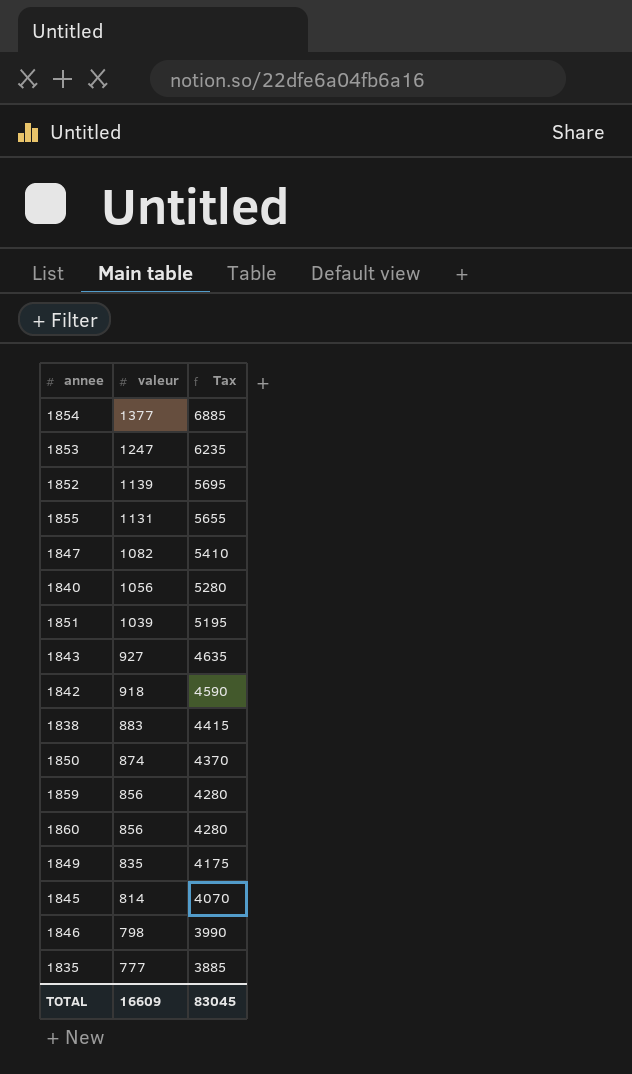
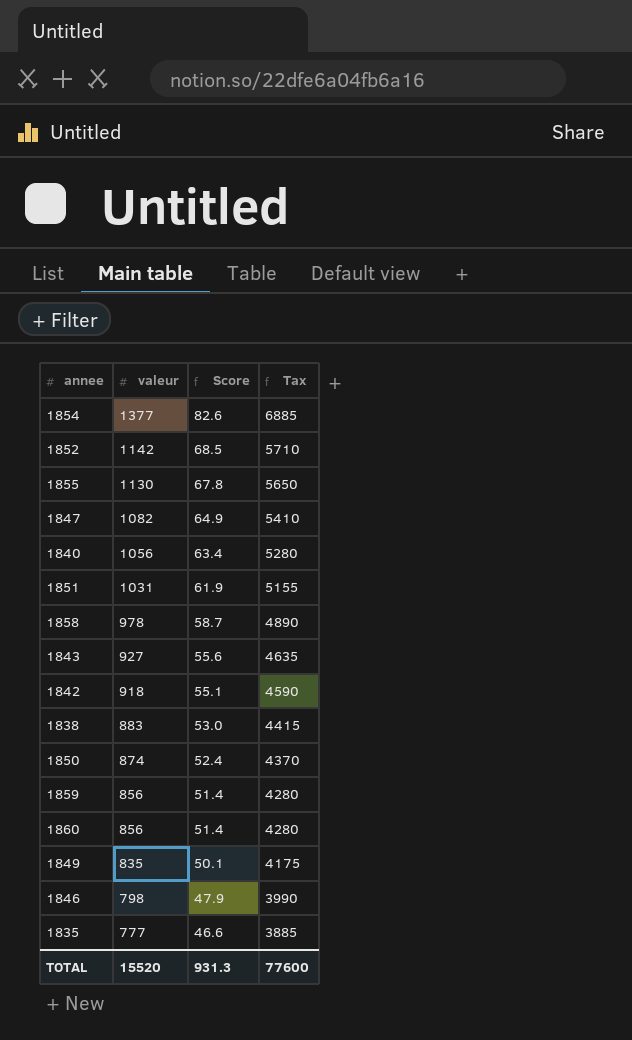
column Score | formula: none -> [valeur] * 0.06
row 1853: 1247 | 6235 -> none
row 1845: 814 | 4070 -> none
1852 | valeur: 1139 -> 1142
1852 | Tax: 5695 -> 5710
1855 | valeur: 1131 -> 1130
1855 | Tax: 5655 -> 5650
1851 | valeur: 1039 -> 1031
1851 | Tax: 5195 -> 5155
row 1858: none -> 978 | 58.7 | 4890
TOTAL | valeur: 16609 -> 15520
TOTAL | Tax: 83045 -> 77600

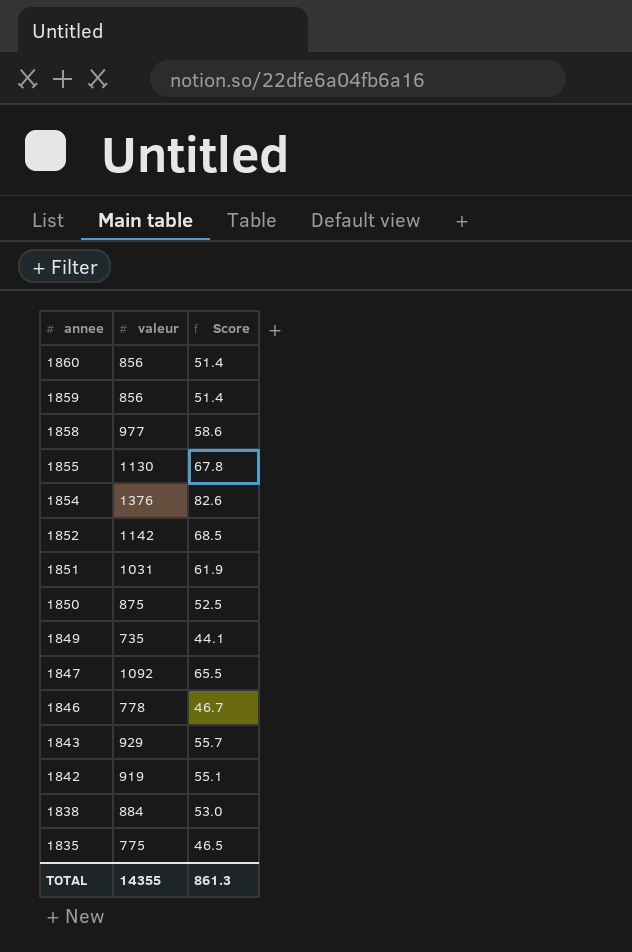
row order: valeur descending -> annee descending
column Tax | formula: [valeur] * 5 -> none
row 1840: 1056 | 63.4 | 5280 -> none
1858 | valeur: 978 -> 977
1858 | Score: 58.7 -> 58.6
1854 | valeur: 1377 -> 1376
1850 | valeur: 874 -> 875
1850 | Score: 52.4 -> 52.5
1849 | valeur: 835 -> 735
1849 | Score: 50.1 -> 44.1
1847 | valeur: 1082 -> 1092
1847 | Score: 64.9 -> 65.5
1846 | valeur: 798 -> 778
1846 | Score: 47.9 -> 46.7
1843 | valeur: 927 -> 929
1843 | Score: 55.6 -> 55.7
1842 | valeur: 918 -> 919
1838 | valeur: 883 -> 884
1835 | valeur: 777 -> 775
1835 | Score: 46.6 -> 46.5
TOTAL | valeur: 15520 -> 14355
TOTAL | Score: 931.3 -> 861.3

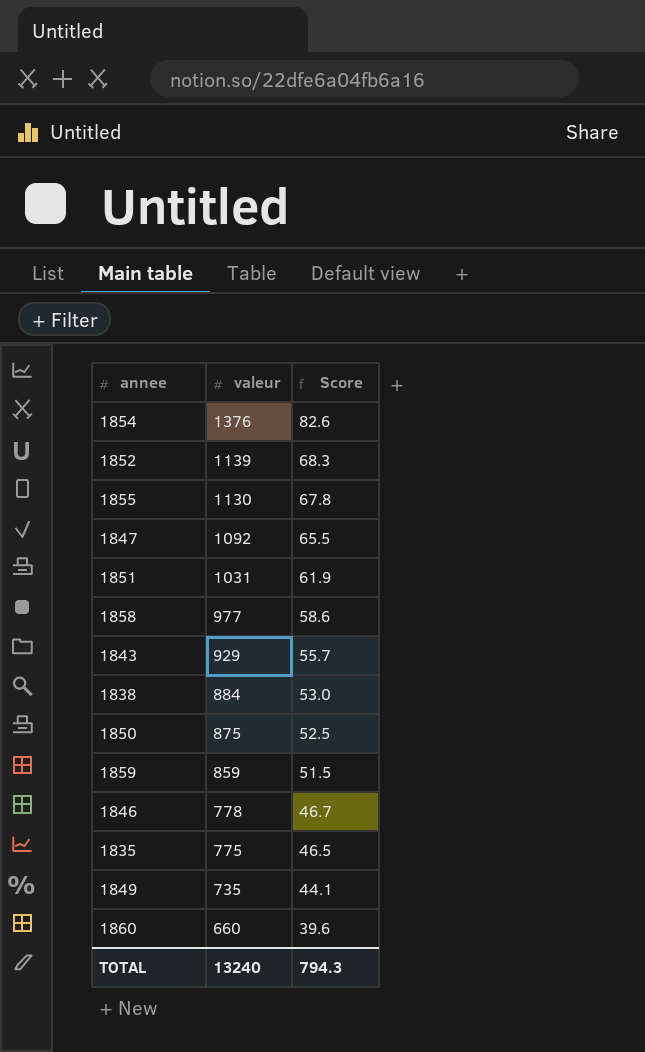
row order: annee descending -> valeur descending
row 1842: 919 | 55.1 -> none
1852 | valeur: 1142 -> 1139
1852 | Score: 68.5 -> 68.3
1859 | valeur: 856 -> 859
1859 | Score: 51.4 -> 51.5
1860 | valeur: 856 -> 660
1860 | Score: 51.4 -> 39.6
TOTAL | valeur: 14355 -> 13240
TOTAL | Score: 861.3 -> 794.3

